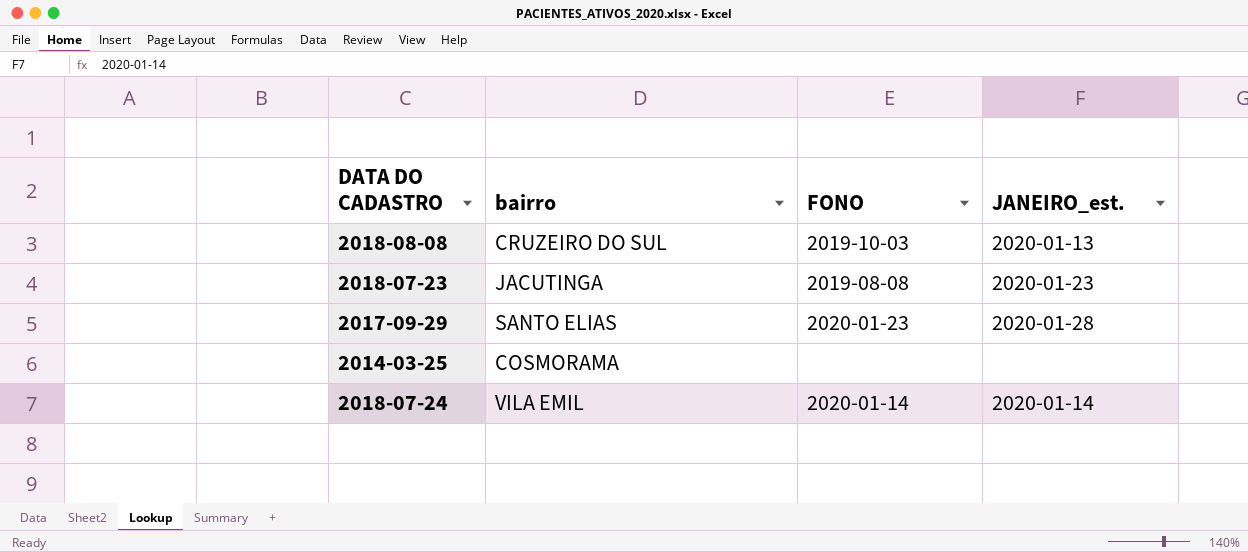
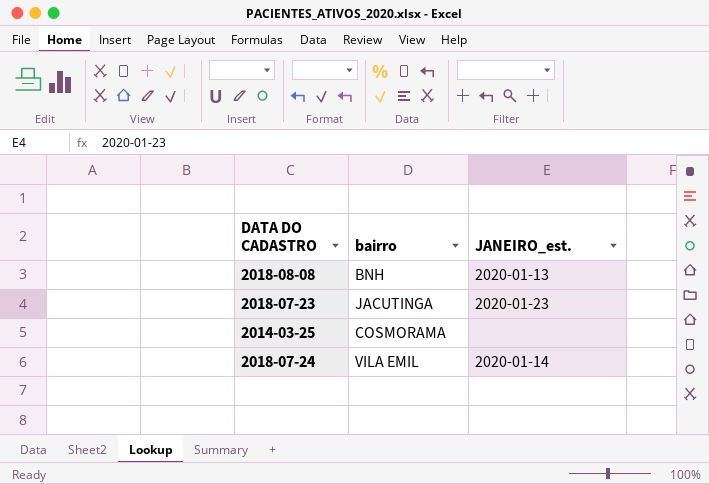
column FONO | position: 3 -> none
row 2017-09-29: SANTO ELIAS | 2020-01-23 | 2020-01-28 -> none
2018-08-08 | bairro: CRUZEIRO DO SUL -> BNH

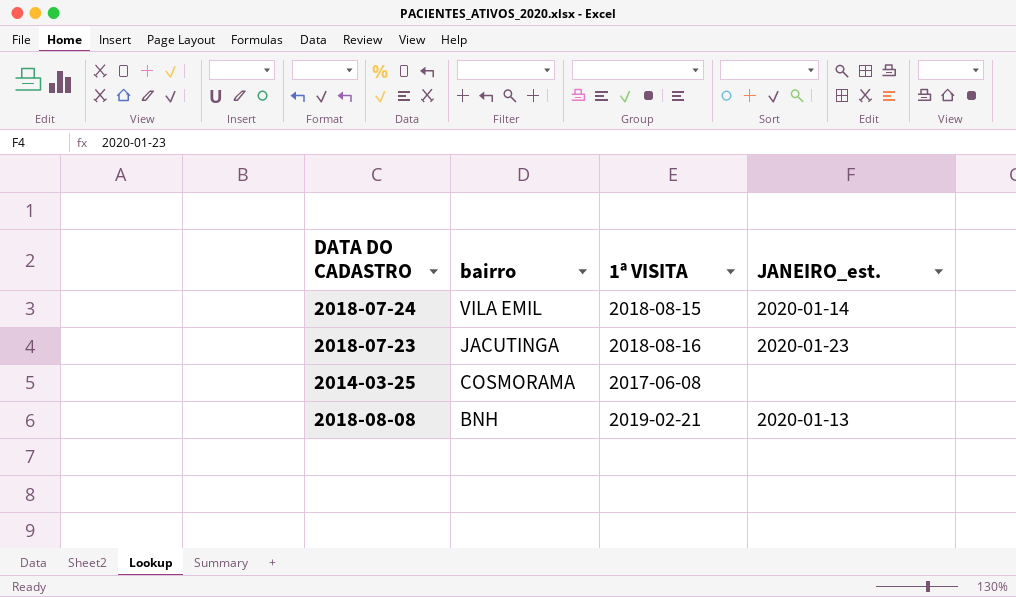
row order: none -> bairro descending
column 1ª VISITA | position: none -> 3

